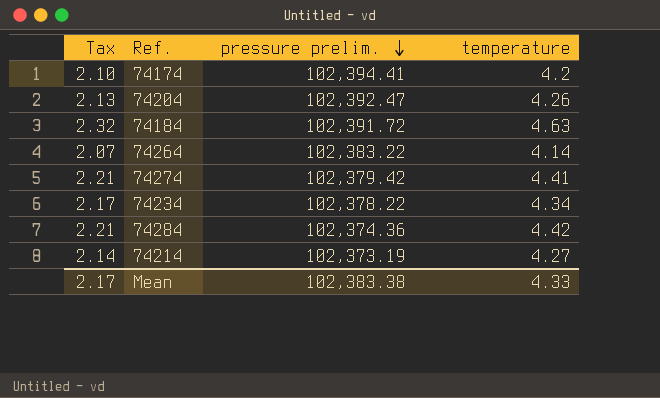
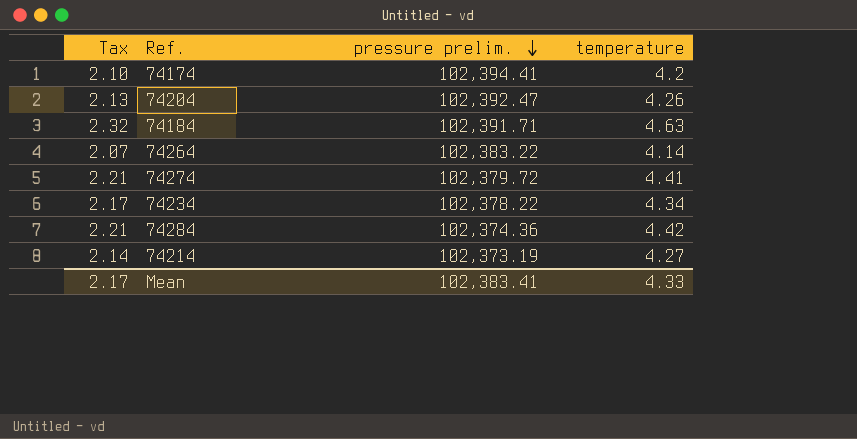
74184 | pressure prelim.: 102,391.72 -> 102,391.71
74274 | pressure prelim.: 102,379.42 -> 102,379.72
Mean | pressure prelim.: 102,383.38 -> 102,383.41

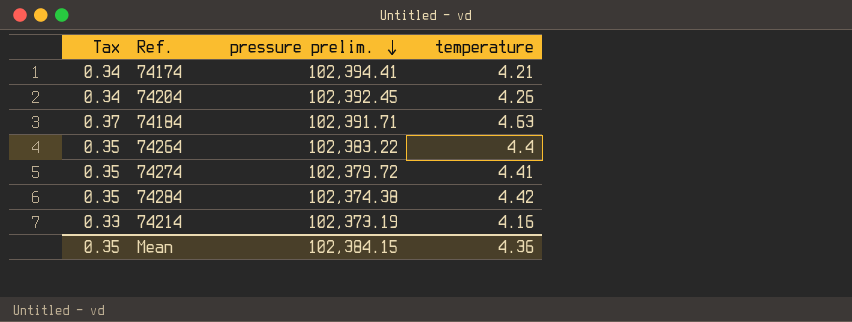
column Tax | formula: [temperature] * 0.5 -> [temperature] * 0.08
row 74234: 2.17 | 102,378.22 | 4.34 -> none
74174 | temperature: 4.2 -> 4.21
74204 | pressure prelim.: 102,392.47 -> 102,392.45
74264 | temperature: 4.14 -> 4.4
74284 | pressure prelim.: 102,374.36 -> 102,374.38
74214 | temperature: 4.27 -> 4.16
Mean | Tax: 2.17 -> 0.35
Mean | pressure prelim.: 102,383.41 -> 102,384.15
Mean | temperature: 4.33 -> 4.36

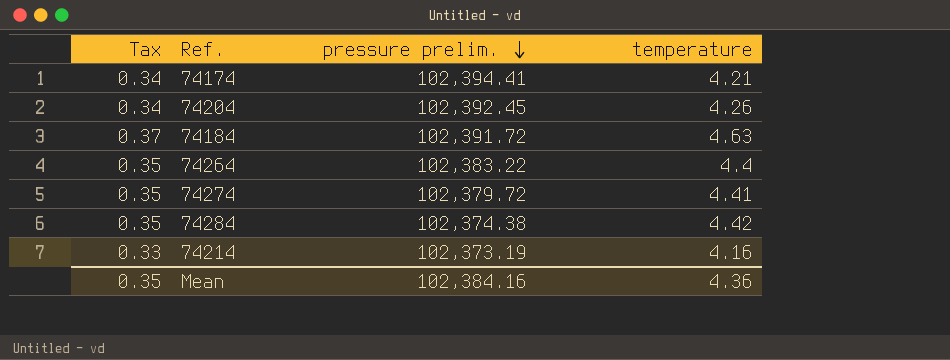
74184 | pressure prelim.: 102,391.71 -> 102,391.72
Mean | pressure prelim.: 102,384.15 -> 102,384.16

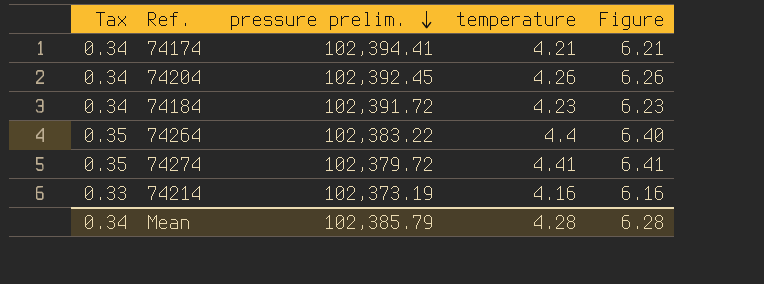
column Figure | formula: none -> [temperature] + 2
row 74284: 0.35 | 102,374.38 | 4.42 -> none
74184 | Tax: 0.37 -> 0.34
74184 | temperature: 4.63 -> 4.23
Mean | Tax: 0.35 -> 0.34
Mean | pressure prelim.: 102,384.16 -> 102,385.79
Mean | temperature: 4.36 -> 4.28

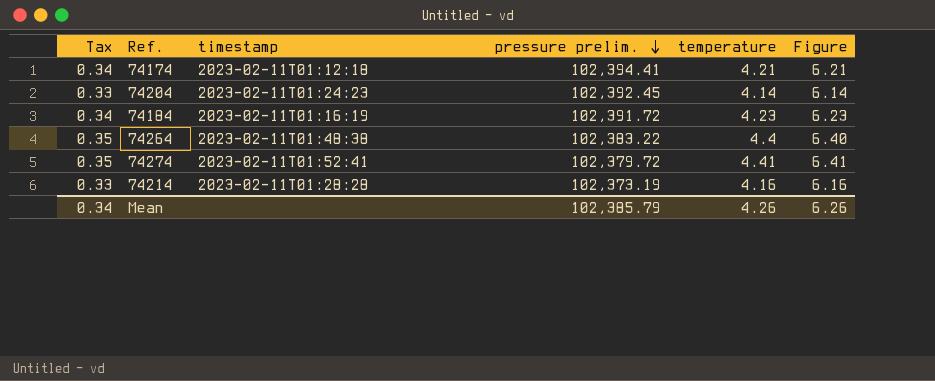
column timestamp | position: none -> 3
74204 | Tax: 0.34 -> 0.33
74204 | temperature: 4.26 -> 4.14
74204 | Figure: 6.26 -> 6.14
Mean | temperature: 4.28 -> 4.26
Mean | Figure: 6.28 -> 6.26

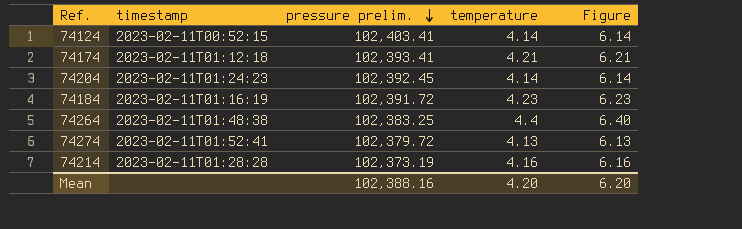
column Tax | formula: [temperature] * 0.08 -> none
row 74124: none -> 2023-02-11T00:52:15 | 102,403.41 | 4.14 | 6.14
74174 | pressure prelim.: 102,394.41 -> 102,393.41
74264 | pressure prelim.: 102,383.22 -> 102,383.25
74274 | temperature: 4.41 -> 4.13
74274 | Figure: 6.41 -> 6.13
Mean | pressure prelim.: 102,385.79 -> 102,388.16
Mean | temperature: 4.26 -> 4.20
Mean | Figure: 6.26 -> 6.20

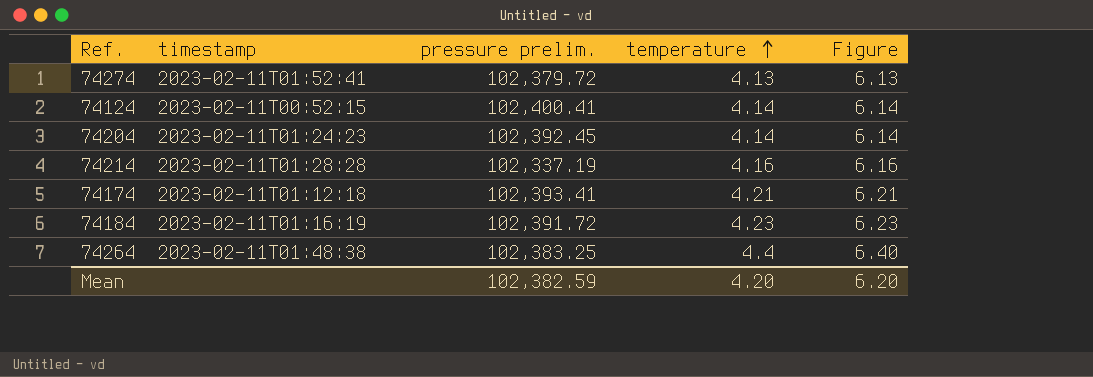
row order: pressure prelim. descending -> temperature ascending
74124 | pressure prelim.: 102,403.41 -> 102,400.41
74214 | pressure prelim.: 102,373.19 -> 102,337.19
Mean | pressure prelim.: 102,388.16 -> 102,382.59

